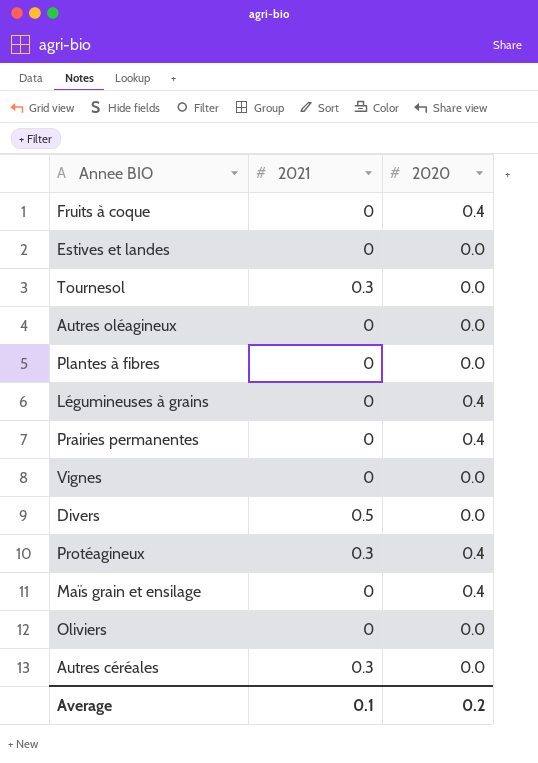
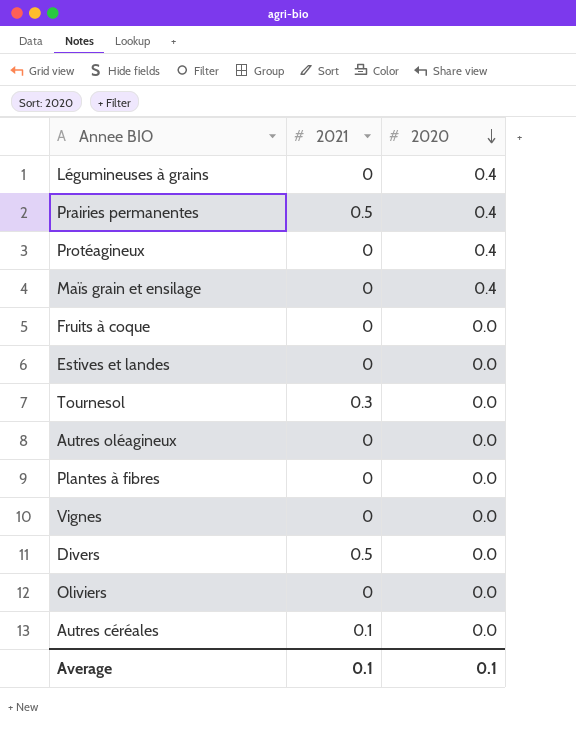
row order: none -> 2020 descending
Prairies permanentes | 2021: 0 -> 0.5
Protéagineux | 2021: 0.3 -> 0
Fruits à coque | 2020: 0.4 -> 0.0
Autres céréales | 2021: 0.3 -> 0.1
Average | 2020: 0.2 -> 0.1

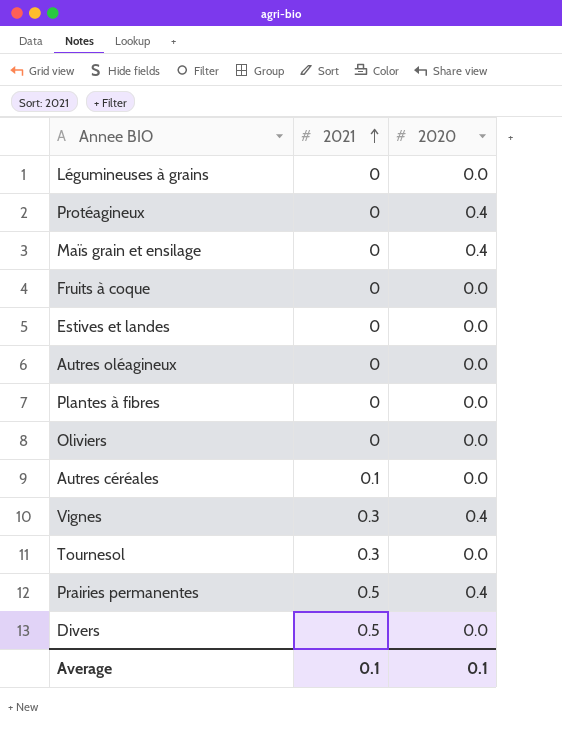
row order: 2020 descending -> 2021 ascending
Légumineuses à grains | 2020: 0.4 -> 0.0
Vignes | 2021: 0 -> 0.3
Vignes | 2020: 0.0 -> 0.4

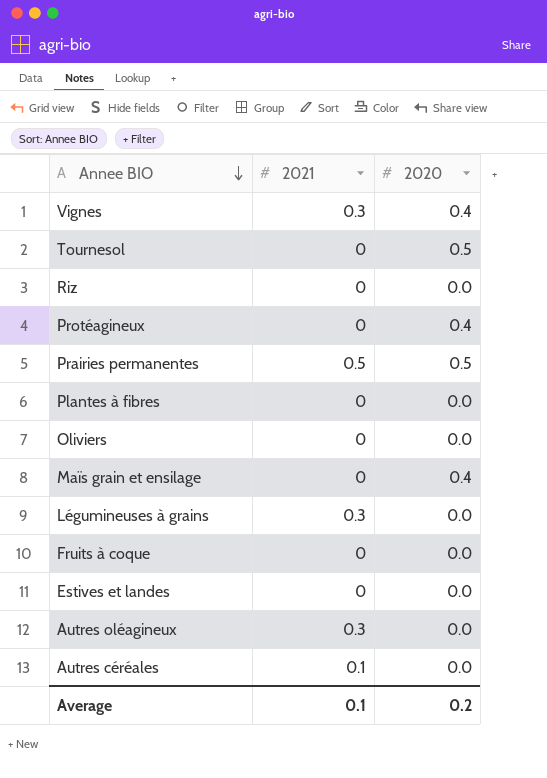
row order: 2021 ascending -> Annee BIO descending
row Divers: 0.5 | 0.0 -> none
Tournesol | 2021: 0.3 -> 0
Tournesol | 2020: 0.0 -> 0.5
row Riz: none -> 0 | 0.0
Prairies permanentes | 2020: 0.4 -> 0.5
Légumineuses à grains | 2021: 0 -> 0.3
Autres oléagineux | 2021: 0 -> 0.3
Average | 2020: 0.1 -> 0.2

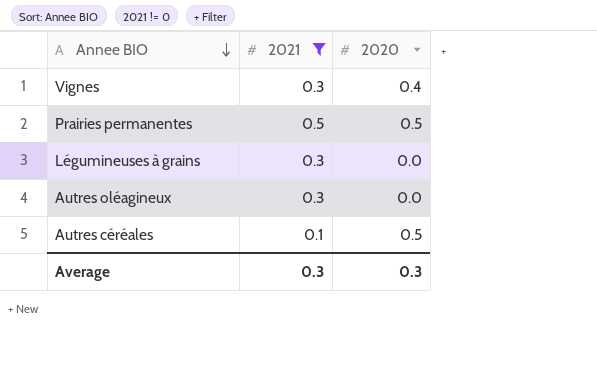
filter: none -> 2021 != 0
Autres céréales | 2020: 0.0 -> 0.5
Average | 2021: 0.1 -> 0.3
Average | 2020: 0.2 -> 0.3

